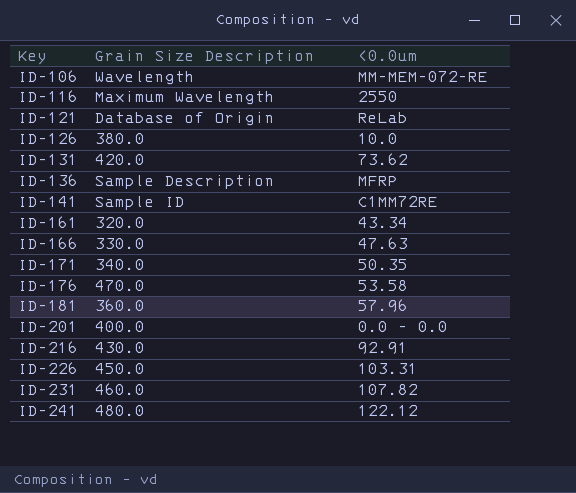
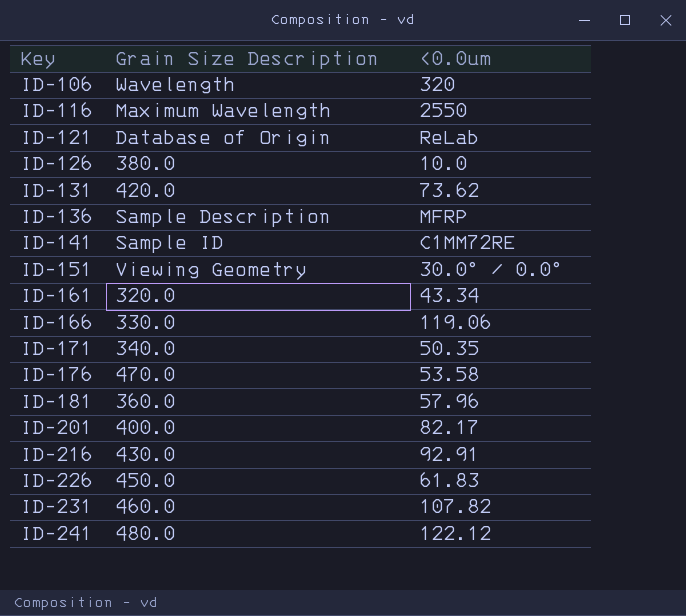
ID-106 | <0.0um: MM-MEM-072-RE -> 320
row ID-151: none -> Viewing Geometry | 30.0° / 0.0°
ID-166 | <0.0um: 47.63 -> 119.06
ID-201 | <0.0um: 0.0 - 0.0 -> 82.17
ID-226 | <0.0um: 103.31 -> 61.83

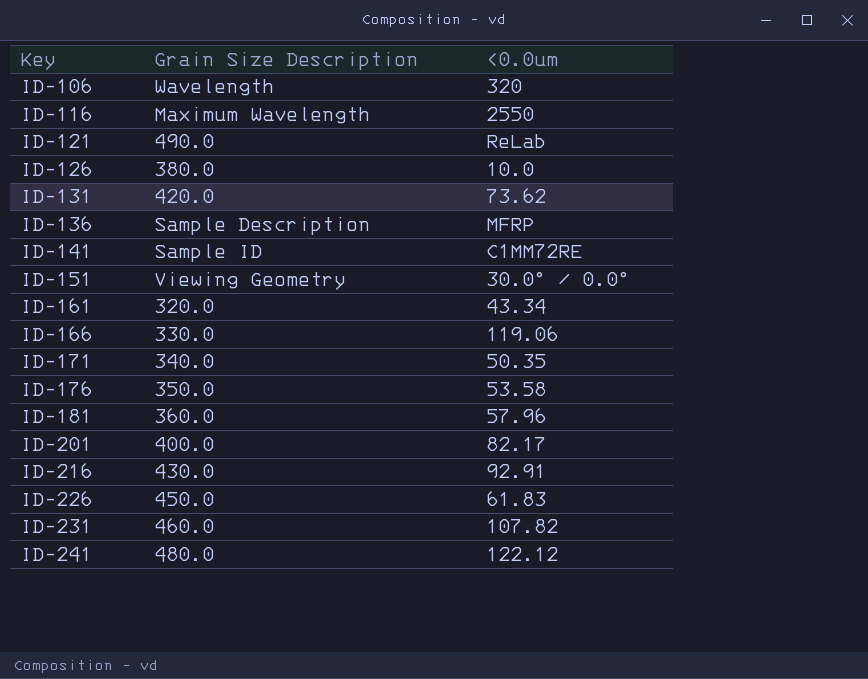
ID-121 | Grain Size Description: Database of Origin -> 490.0
ID-176 | Grain Size Description: 470.0 -> 350.0

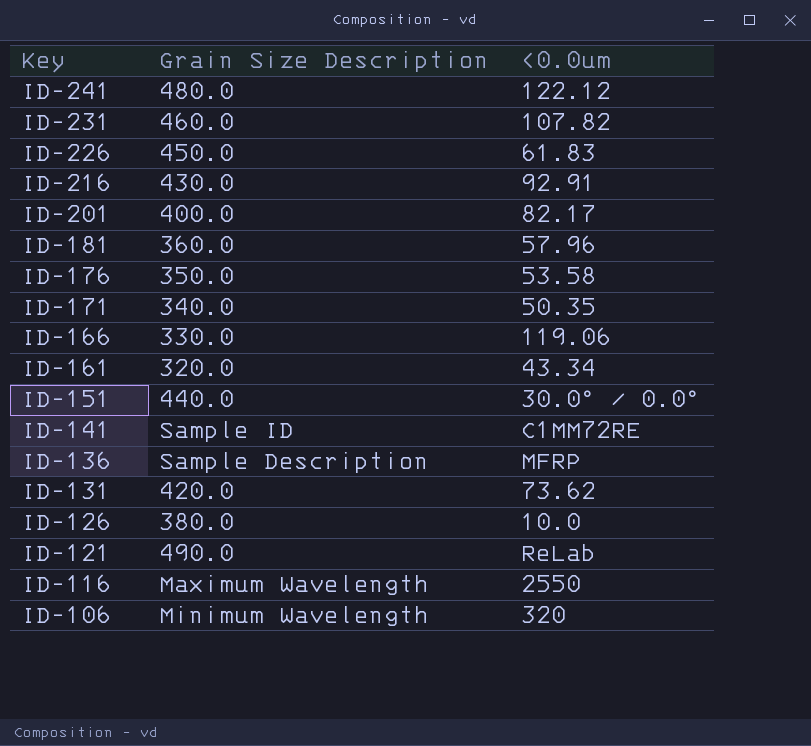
row order: Key ascending -> Key descending
ID-151 | Grain Size Description: Viewing Geometry -> 440.0
ID-106 | Grain Size Description: Wavelength -> Minimum Wavelength

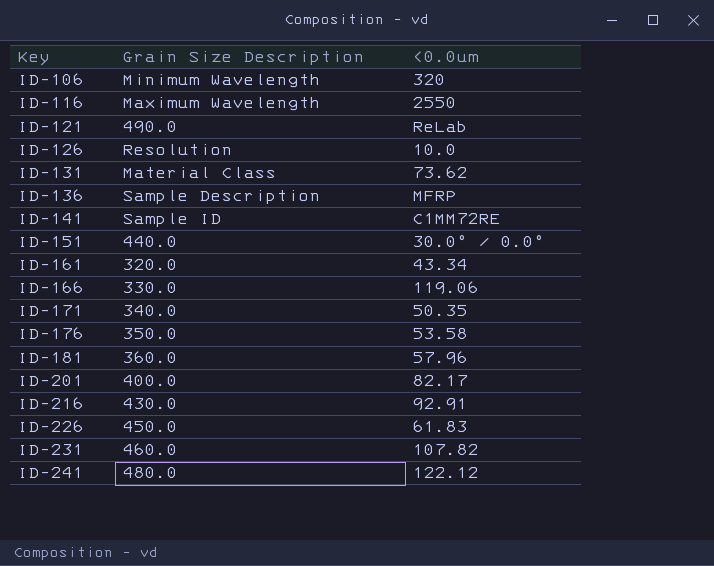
row order: Key descending -> Key ascending
ID-126 | Grain Size Description: 380.0 -> Resolution
ID-131 | Grain Size Description: 420.0 -> Material Class

